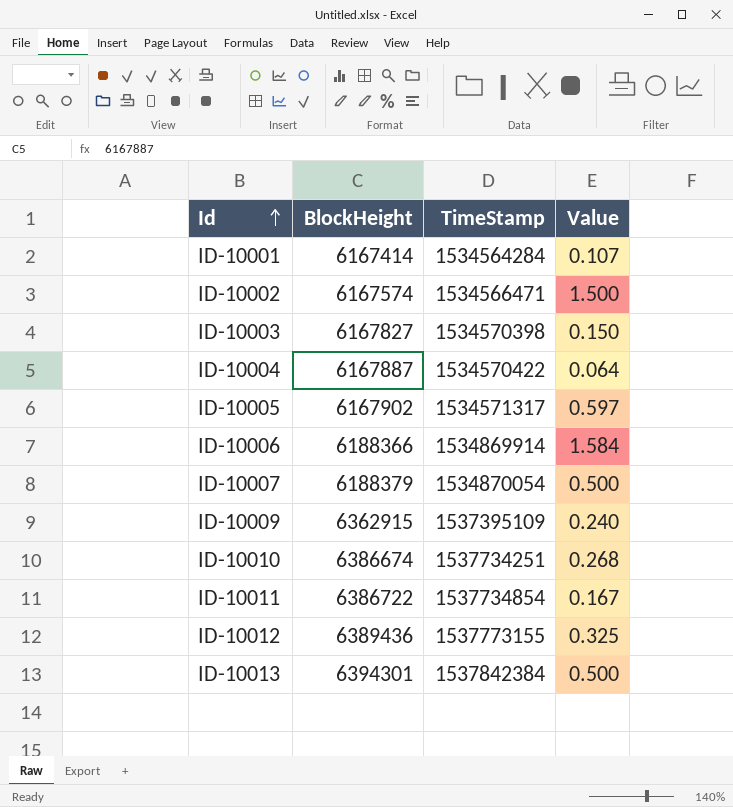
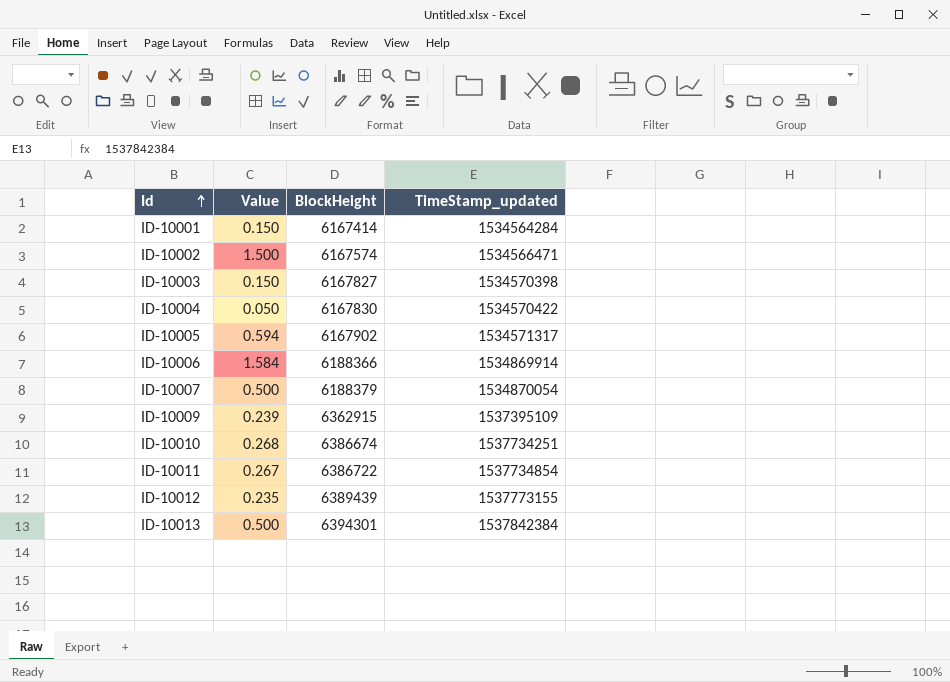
column Value | position: 4 -> 2
column name: TimeStamp -> TimeStamp_updated
ID-10001 | Value: 0.107 -> 0.150
ID-10004 | Value: 0.064 -> 0.050
ID-10004 | BlockHeight: 6167887 -> 6167830
ID-10005 | Value: 0.597 -> 0.594
ID-10009 | Value: 0.240 -> 0.239
ID-10011 | Value: 0.167 -> 0.267
ID-10012 | Value: 0.325 -> 0.235
ID-10012 | BlockHeight: 6389436 -> 6389439

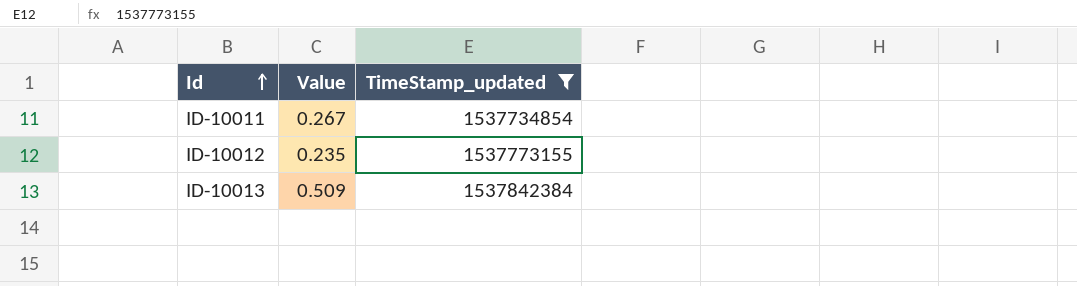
filter: none -> TimeStamp_updated >= 1537734854
column BlockHeight | position: 3 -> none
ID-10013 | Value: 0.500 -> 0.509

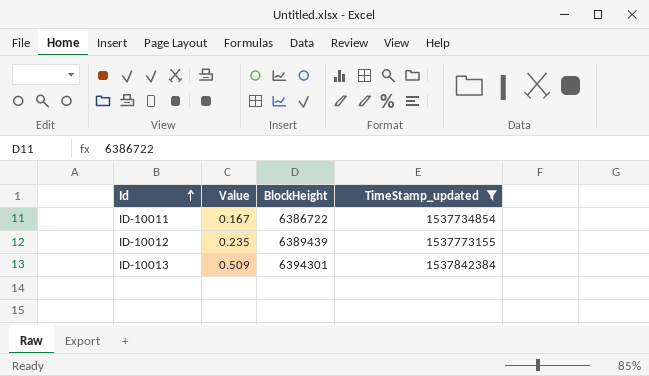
column BlockHeight | position: none -> 3
ID-10011 | Value: 0.267 -> 0.167

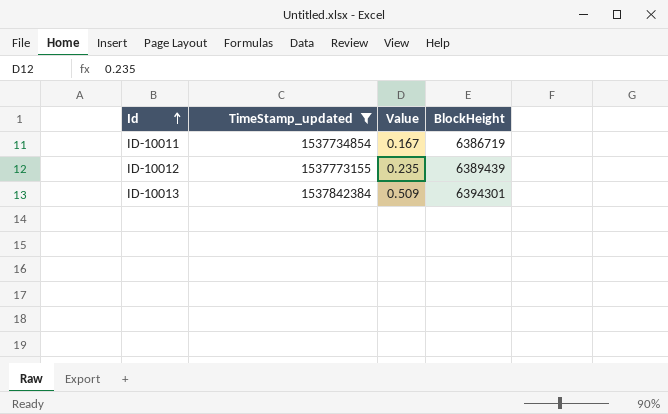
column TimeStamp_updated | position: 4 -> 2
ID-10011 | BlockHeight: 6386722 -> 6386719

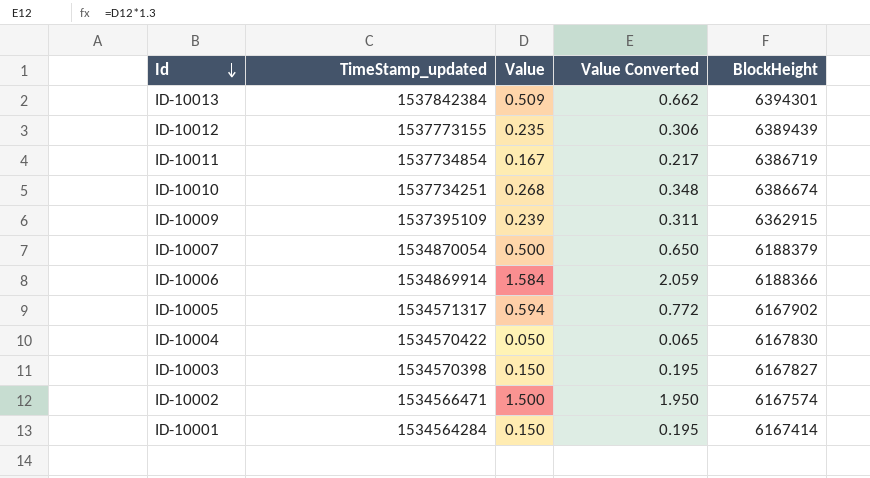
filter: TimeStamp_updated >= 1537734854 -> none
row order: Id ascending -> Id descending
column Value Converted | formula: none -> [Value] * 1.3

